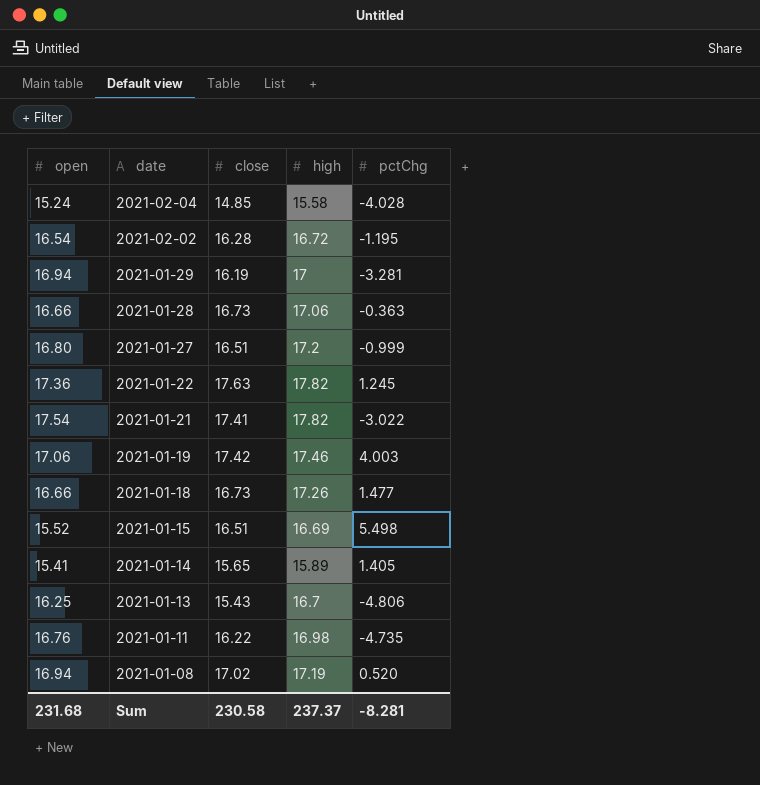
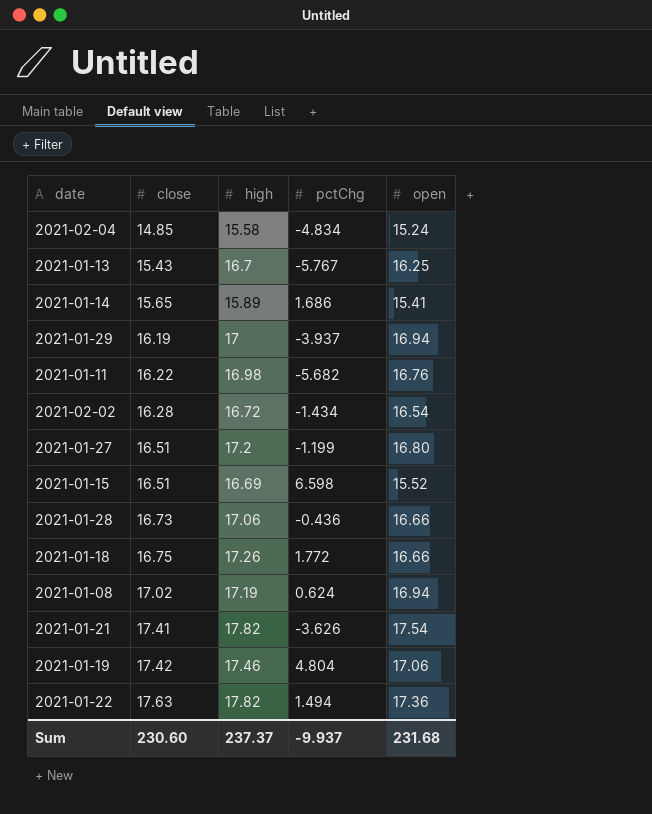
row order: date descending -> close ascending
column open | position: 1 -> 5
2021-02-04 | pctChg: -4.028 -> -4.834
2021-01-13 | pctChg: -4.806 -> -5.767
2021-01-14 | pctChg: 1.405 -> 1.686
2021-01-29 | pctChg: -3.281 -> -3.937
2021-01-11 | pctChg: -4.735 -> -5.682
2021-02-02 | pctChg: -1.195 -> -1.434
2021-01-27 | pctChg: -0.999 -> -1.199
2021-01-15 | pctChg: 5.498 -> 6.598
2021-01-28 | pctChg: -0.363 -> -0.436
2021-01-18 | close: 16.73 -> 16.75
2021-01-18 | pctChg: 1.477 -> 1.772
2021-01-08 | pctChg: 0.520 -> 0.624
2021-01-21 | pctChg: -3.022 -> -3.626
2021-01-19 | pctChg: 4.003 -> 4.804
2021-01-22 | pctChg: 1.245 -> 1.494
Sum | close: 230.58 -> 230.60
Sum | pctChg: -8.281 -> -9.937

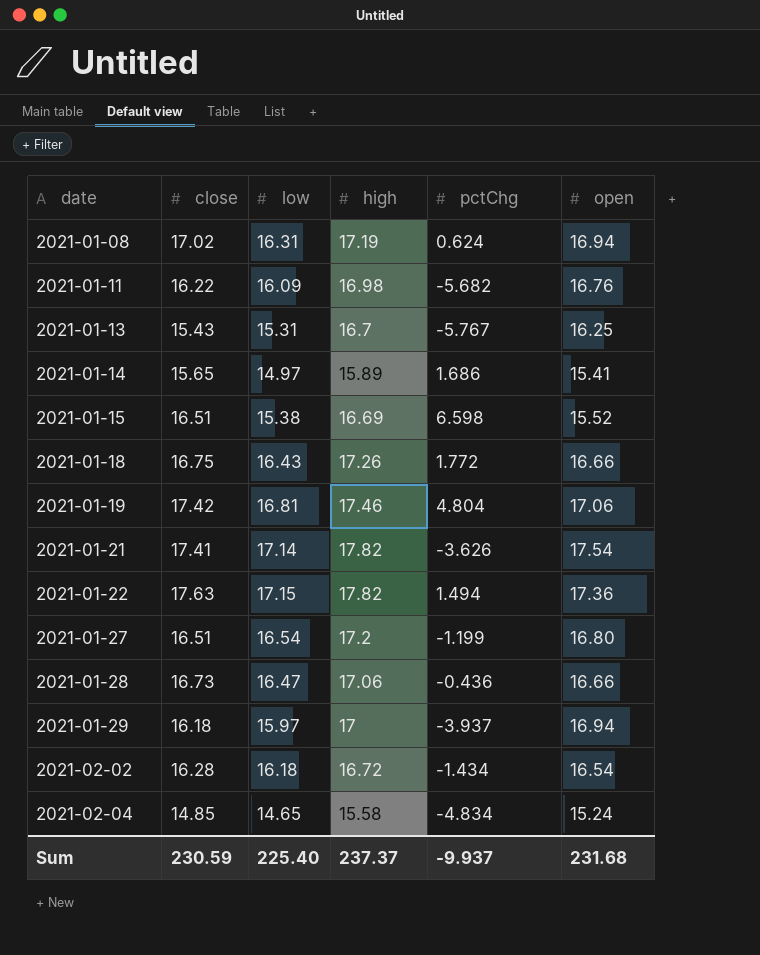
row order: close ascending -> date ascending
column low | position: none -> 3
2021-01-29 | close: 16.19 -> 16.18
Sum | close: 230.60 -> 230.59

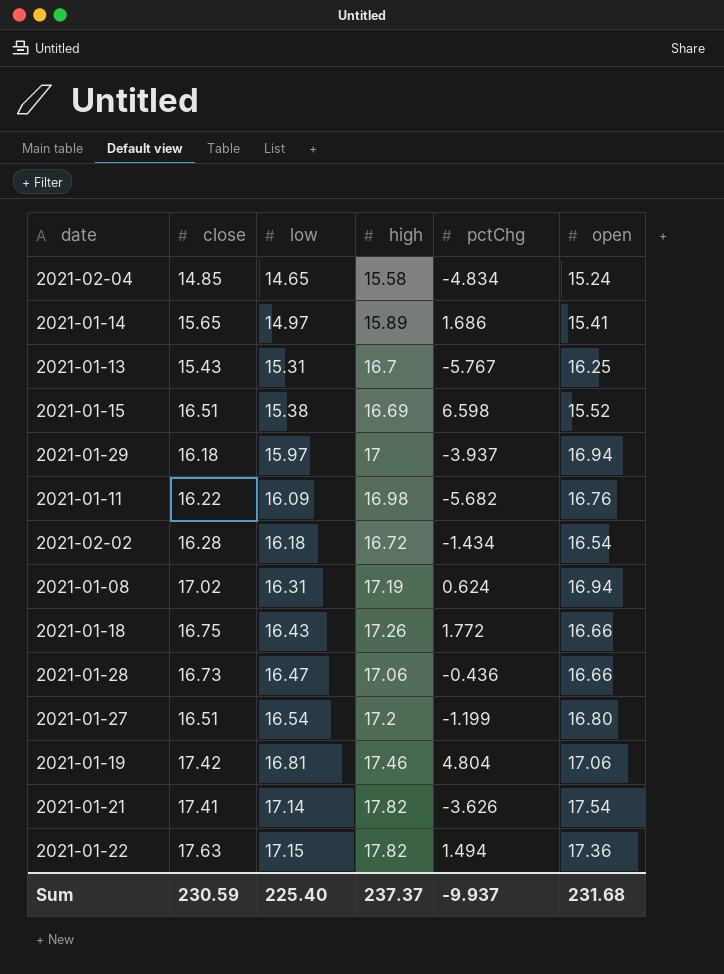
row order: date ascending -> low ascending

